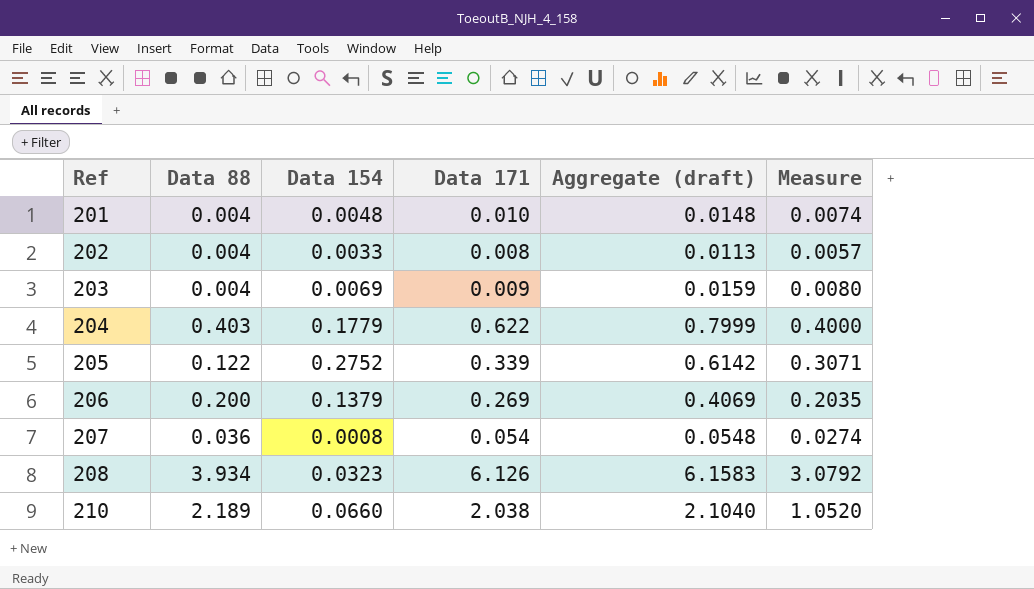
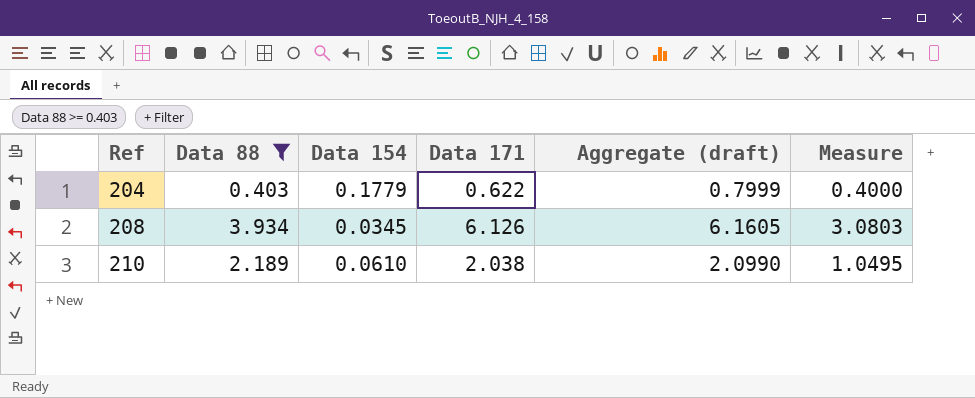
filter: none -> Data 88 >= 0.403
208 | Data 154: 0.0323 -> 0.0345
208 | Aggregate (draft): 6.1583 -> 6.1605
208 | Measure: 3.0792 -> 3.0803
210 | Data 154: 0.0660 -> 0.0610
210 | Aggregate (draft): 2.1040 -> 2.0990
210 | Measure: 1.0520 -> 1.0495

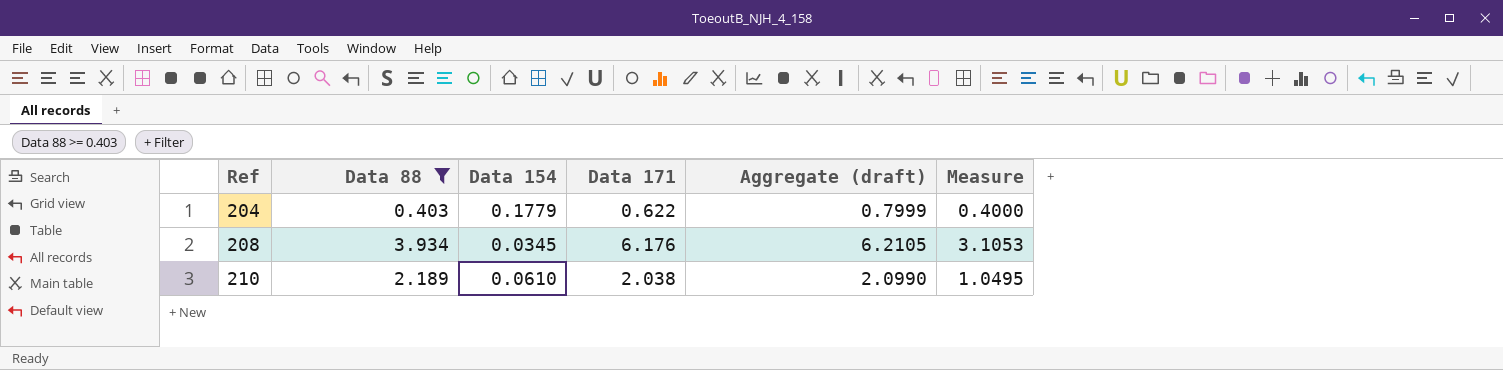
208 | Data 171: 6.126 -> 6.176
208 | Aggregate (draft): 6.1605 -> 6.2105
208 | Measure: 3.0803 -> 3.1053

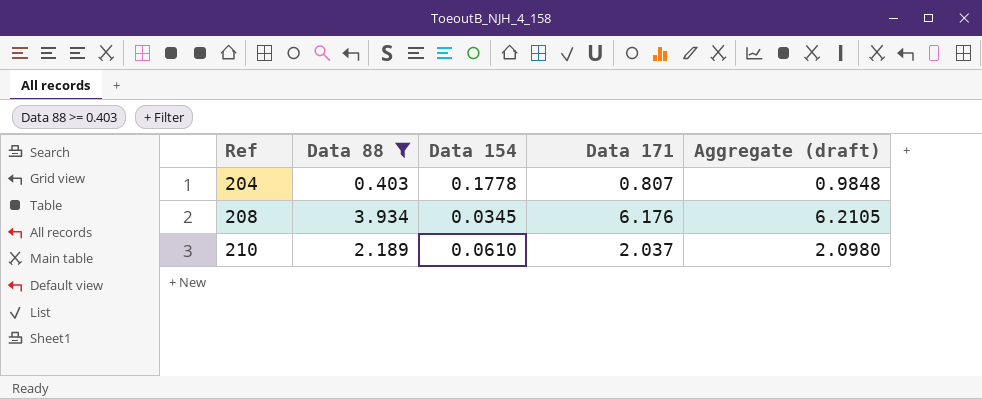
column Measure | formula: [Aggregate (draft)] * 0.5 -> none
204 | Data 154: 0.1779 -> 0.1778
204 | Data 171: 0.622 -> 0.807
204 | Aggregate (draft): 0.7999 -> 0.9848
210 | Data 171: 2.038 -> 2.037
210 | Aggregate (draft): 2.0990 -> 2.0980

